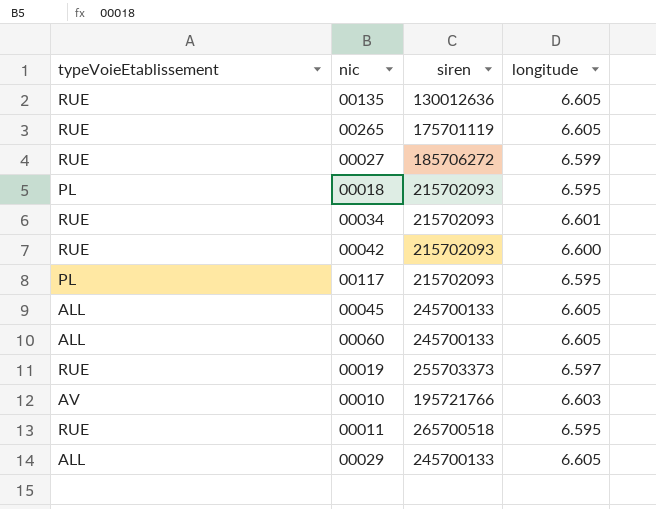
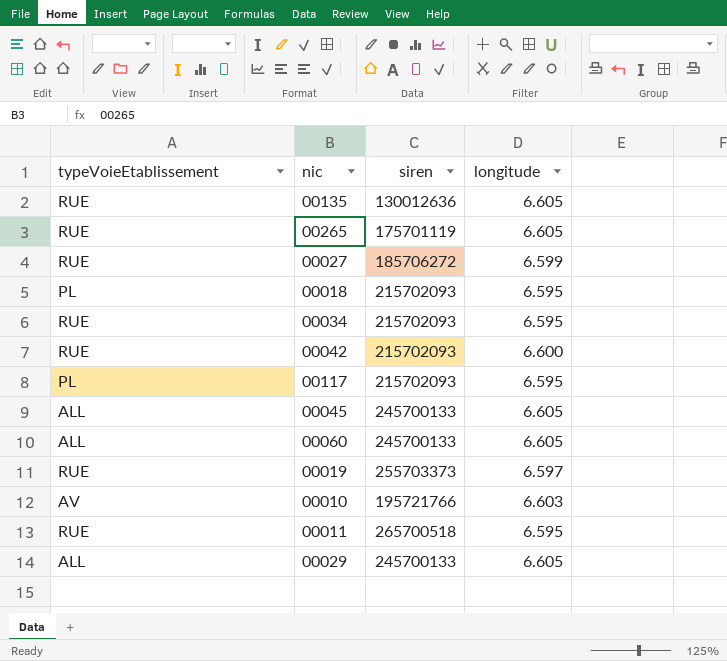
00034 | longitude: 6.601 -> 6.595

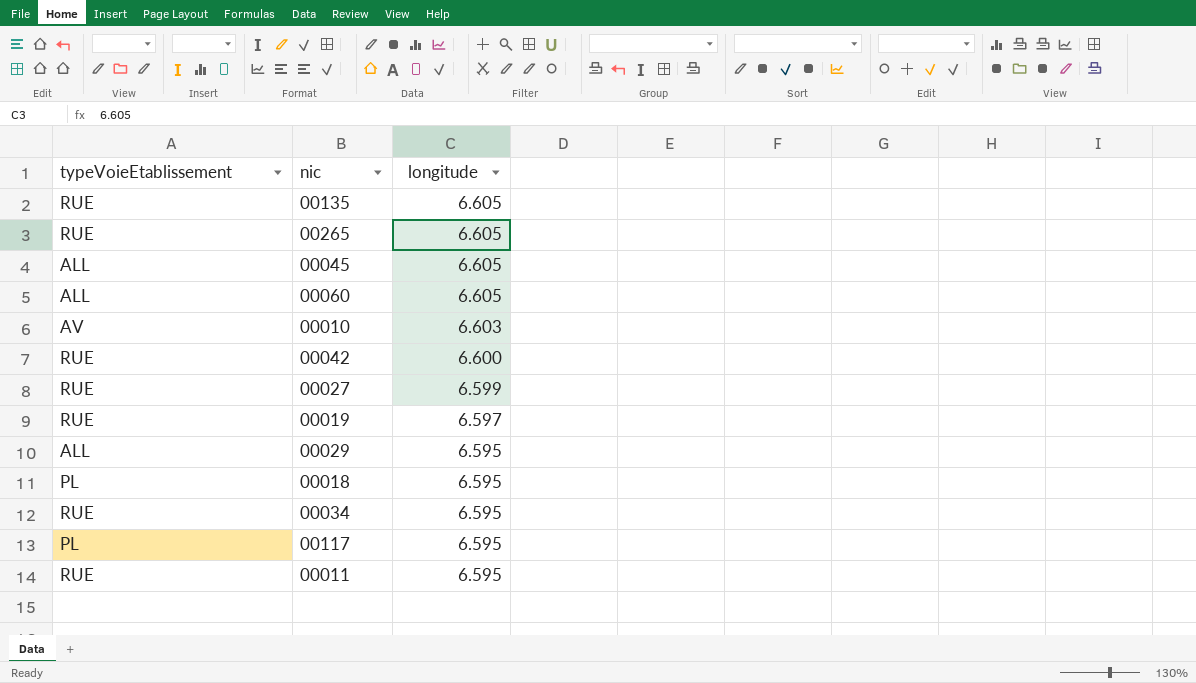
row order: none -> longitude descending
column siren | position: 3 -> none
00029 | longitude: 6.605 -> 6.595

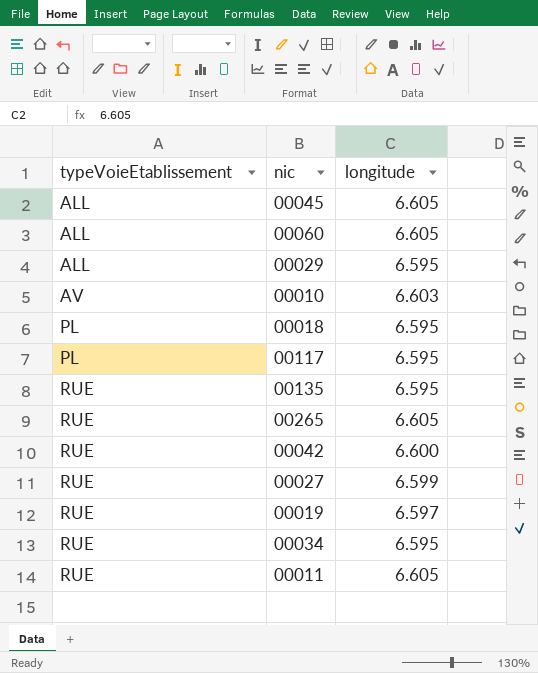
row order: longitude descending -> typeVoieEtablissement ascending
00135 | longitude: 6.605 -> 6.595
00011 | longitude: 6.595 -> 6.605

